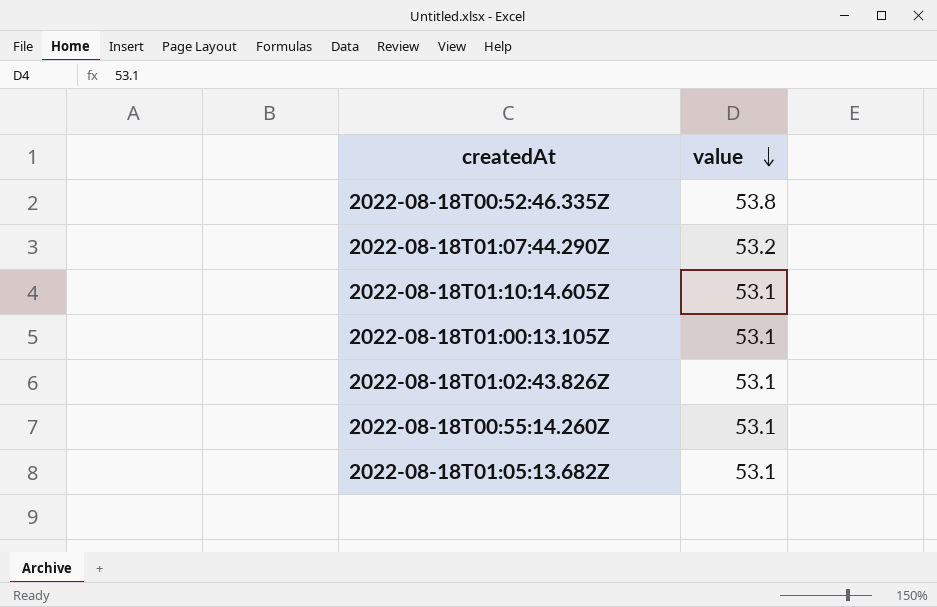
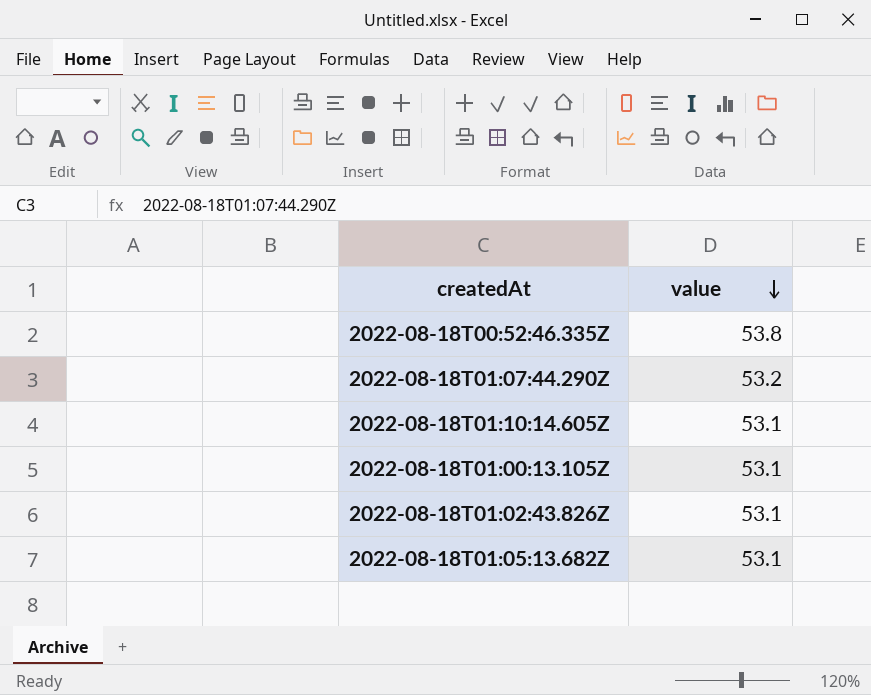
row 2022-08-18T00:55:14.260Z: 53.1 -> none

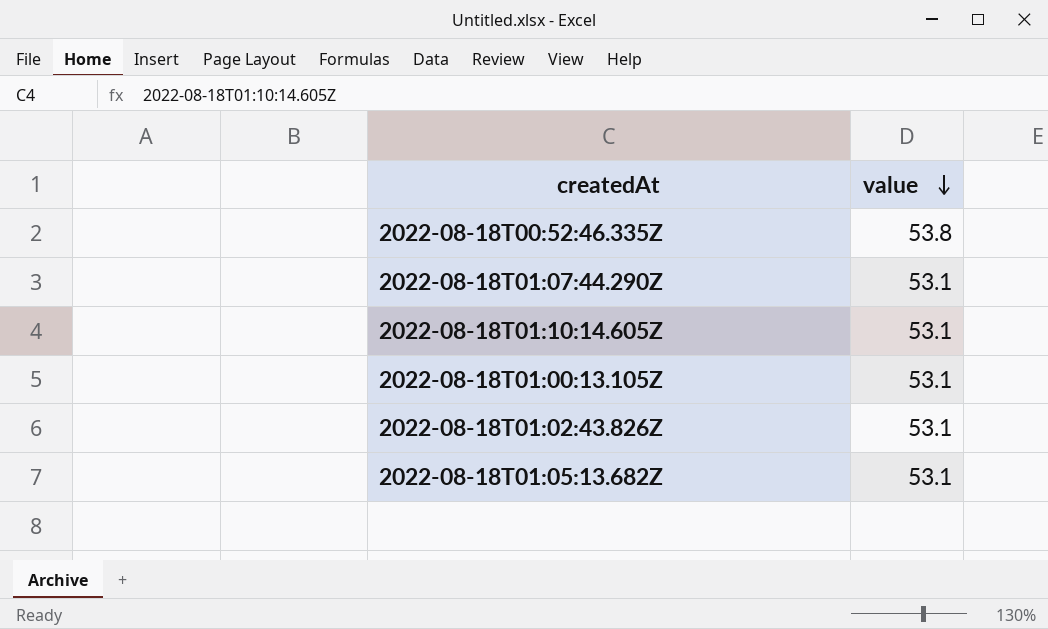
2022-08-18T01:07:44.290Z | value: 53.2 -> 53.1

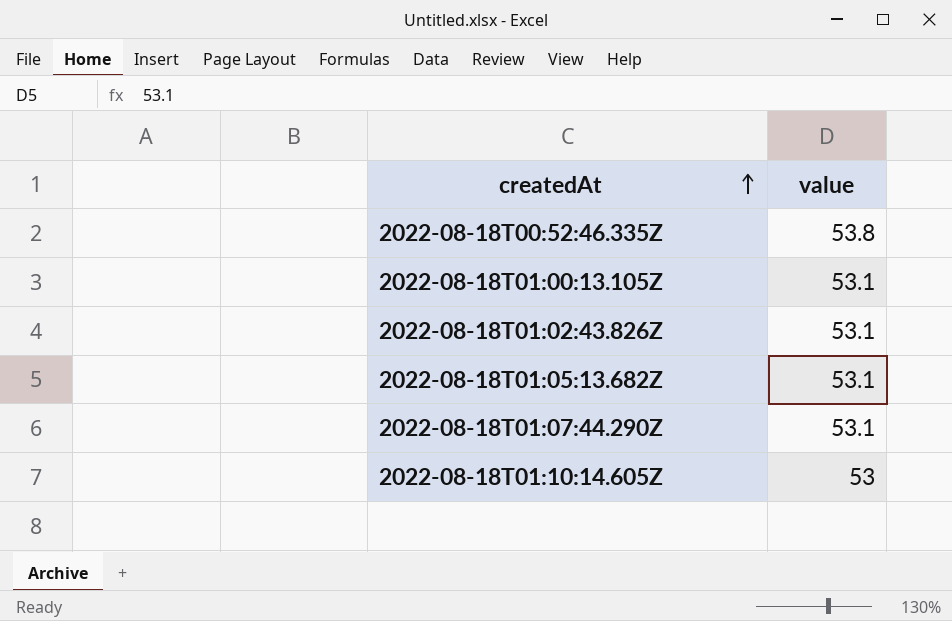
row order: value descending -> createdAt ascending
2022-08-18T01:10:14.605Z | value: 53.1 -> 53

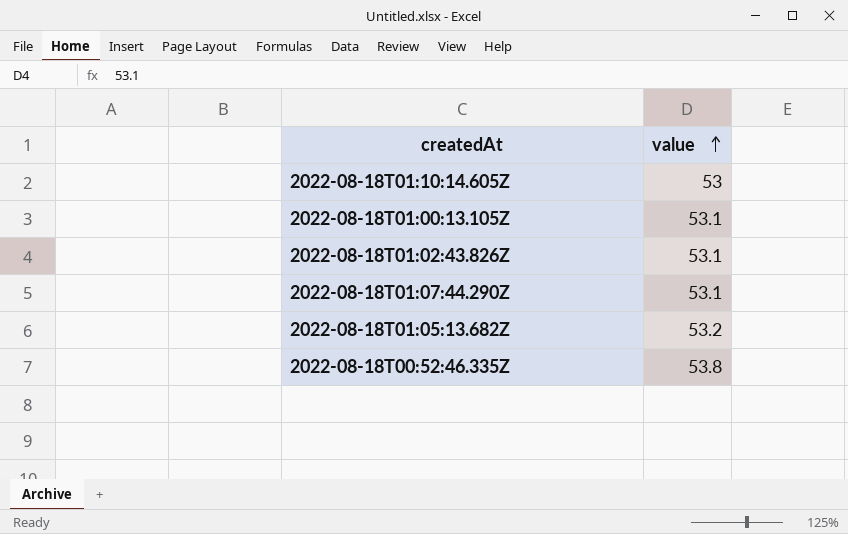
row order: createdAt ascending -> value ascending
2022-08-18T01:05:13.682Z | value: 53.1 -> 53.2

